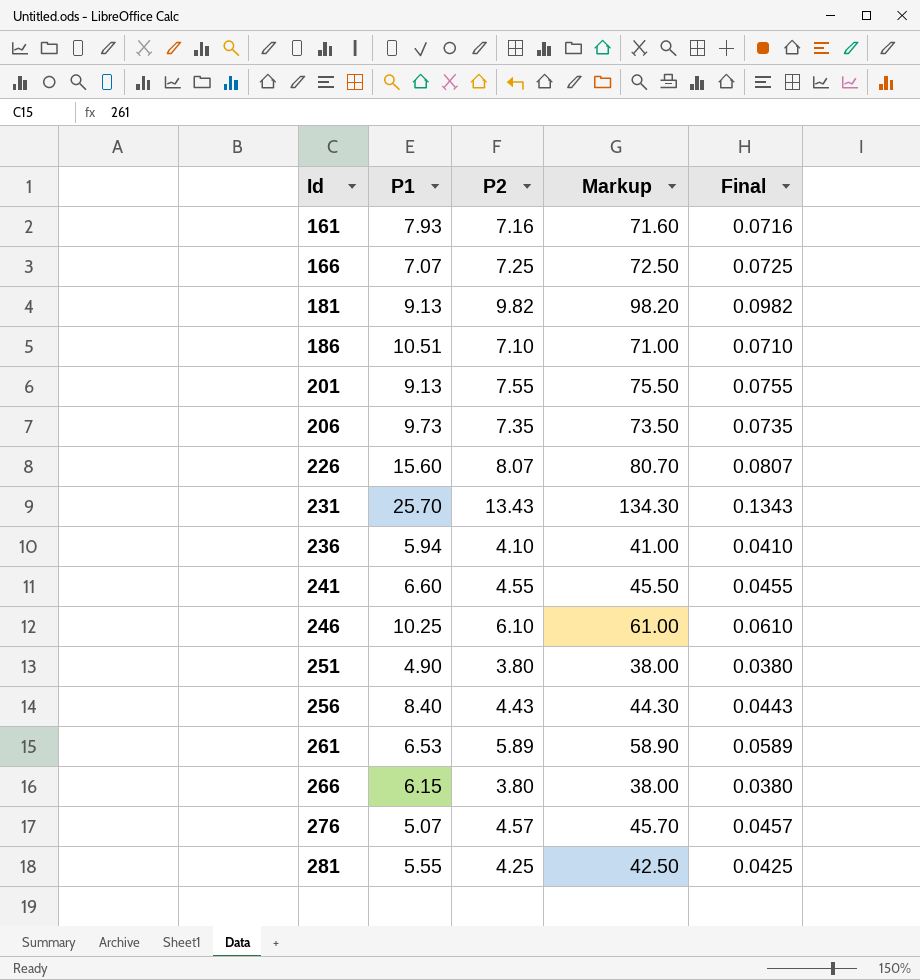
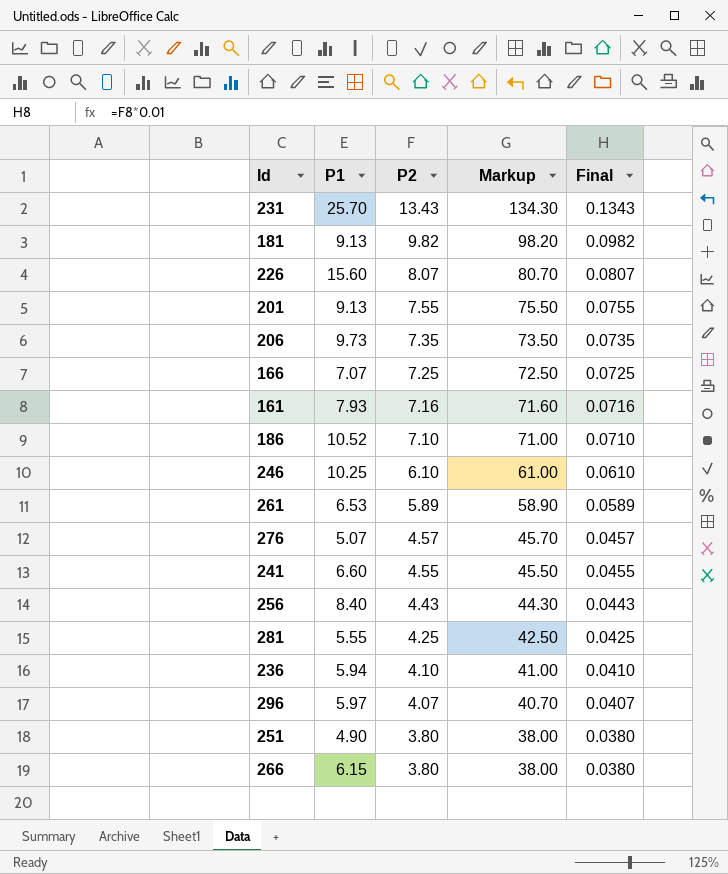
row order: Id ascending -> P2 descending
186 | P1: 10.51 -> 10.52
row 296: none -> 5.97 | 4.07 | 40.70 | 0.0407

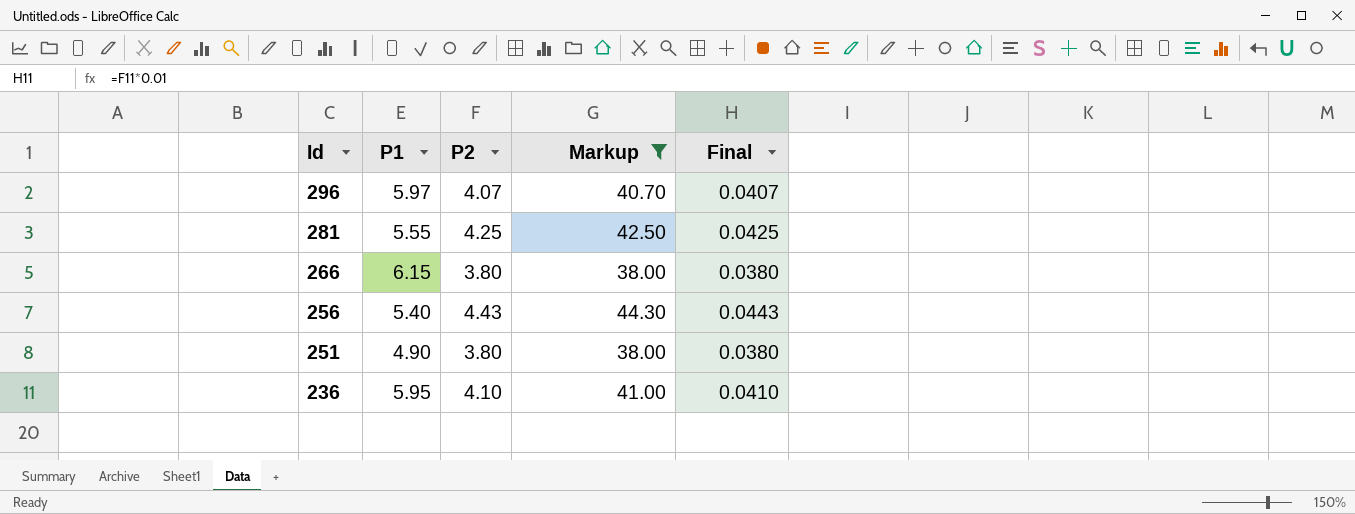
filter: none -> Markup <= 44.30
row order: P2 descending -> Id descending
256 | P1: 8.40 -> 5.40
236 | P1: 5.94 -> 5.95

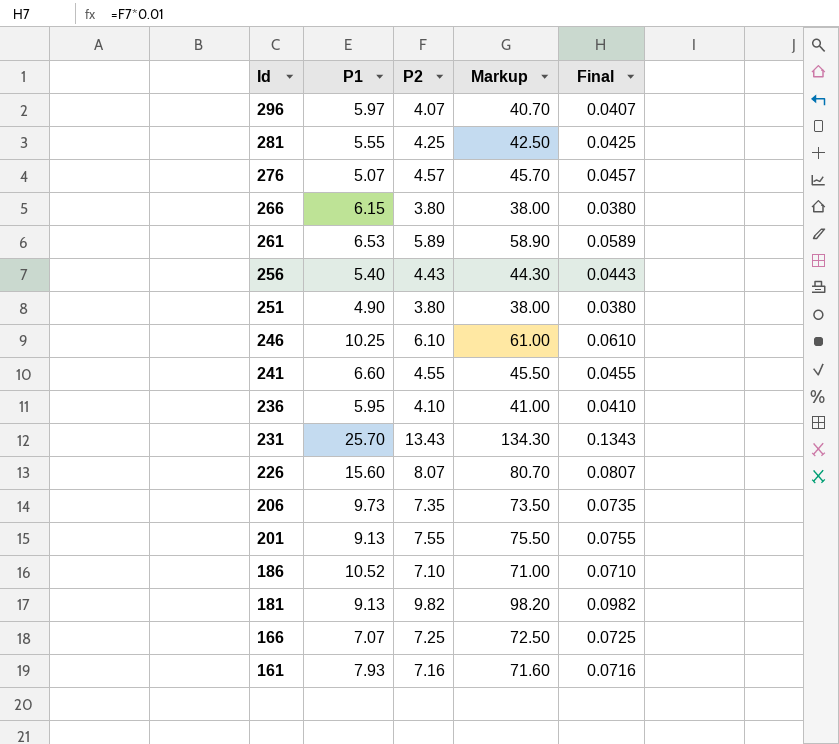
filter: Markup <= 44.30 -> none

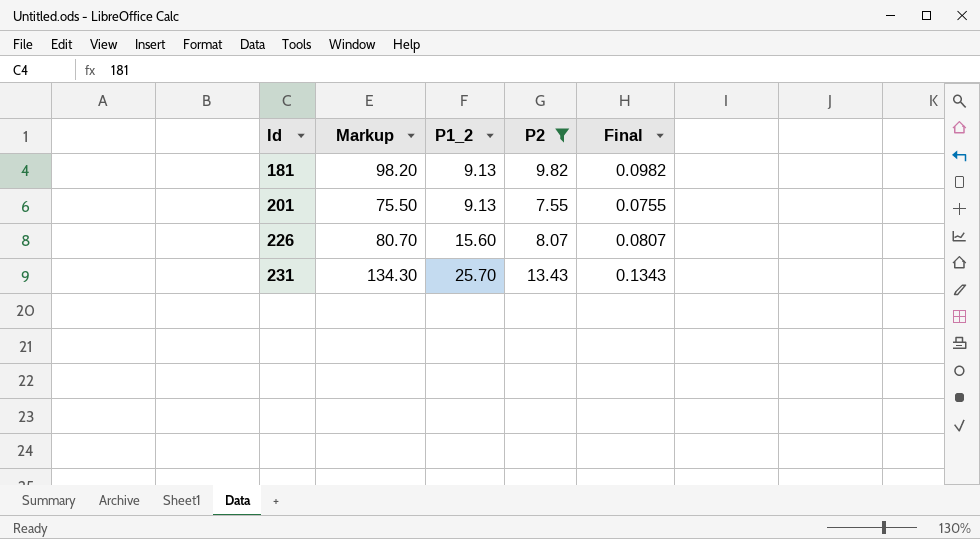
filter: none -> P2 >= 7.55
row order: Id descending -> Id ascending
column Markup | position: 4 -> 2
column name: P1 -> P1_2

